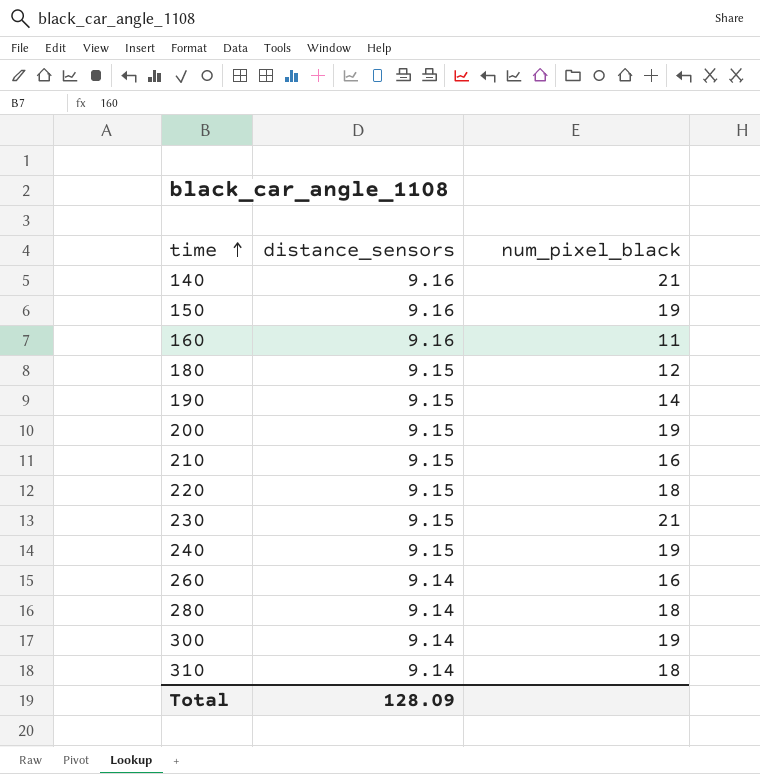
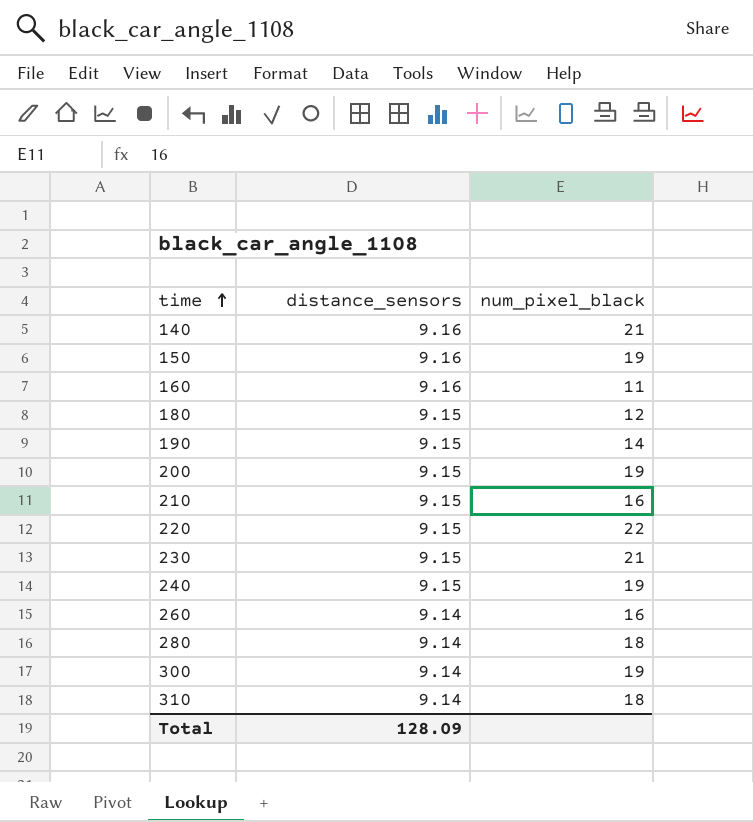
220 | num_pixel_black: 18 -> 22

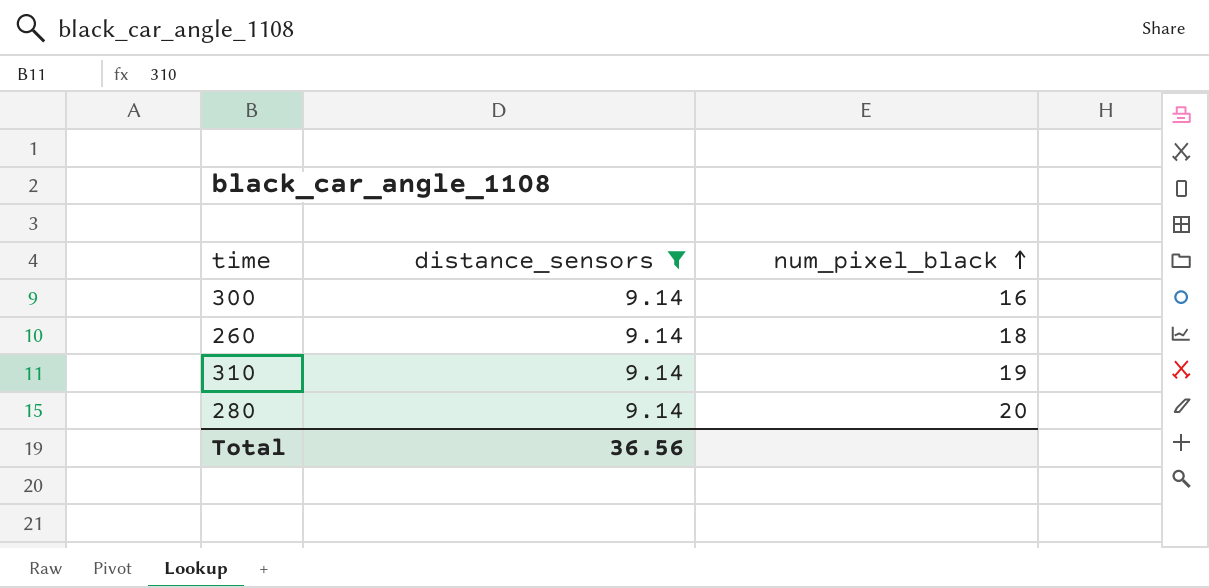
filter: none -> distance_sensors = 9.14
row order: time ascending -> num_pixel_black ascending
300 | num_pixel_black: 19 -> 16
260 | num_pixel_black: 16 -> 18
310 | num_pixel_black: 18 -> 19
280 | num_pixel_black: 18 -> 20
Total | distance_sensors: 128.09 -> 36.56

